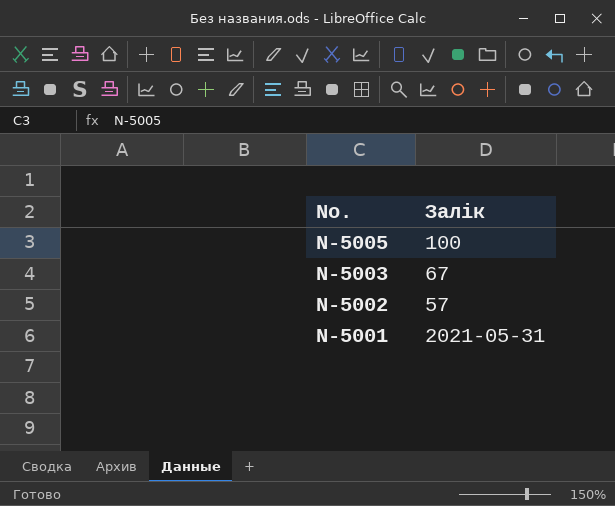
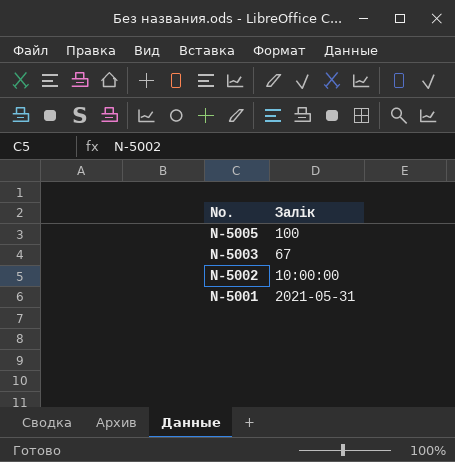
N-5002 | Залік: 57 -> 10:00:00

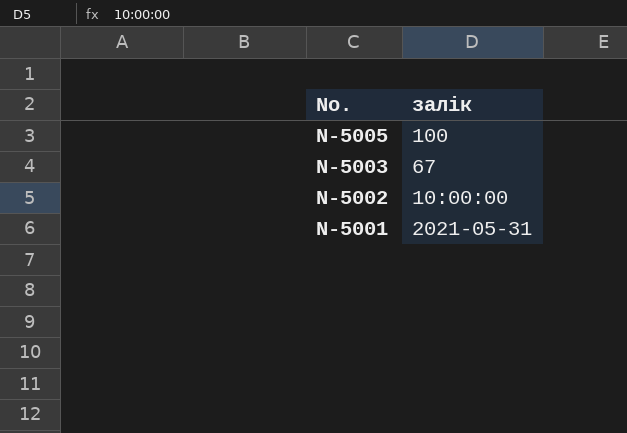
column name: Залік -> залік

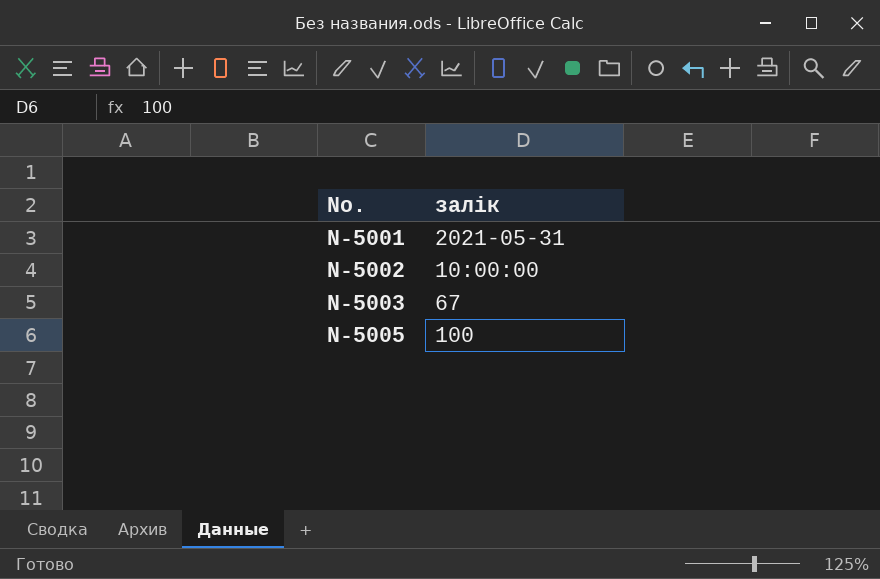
row order: No. descending -> No. ascending

